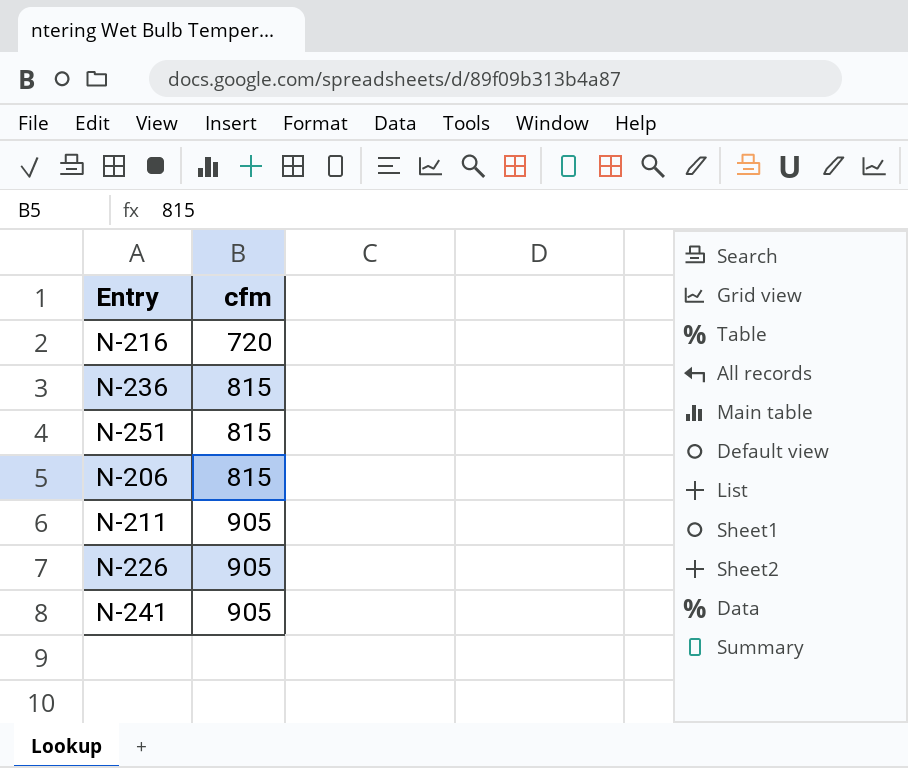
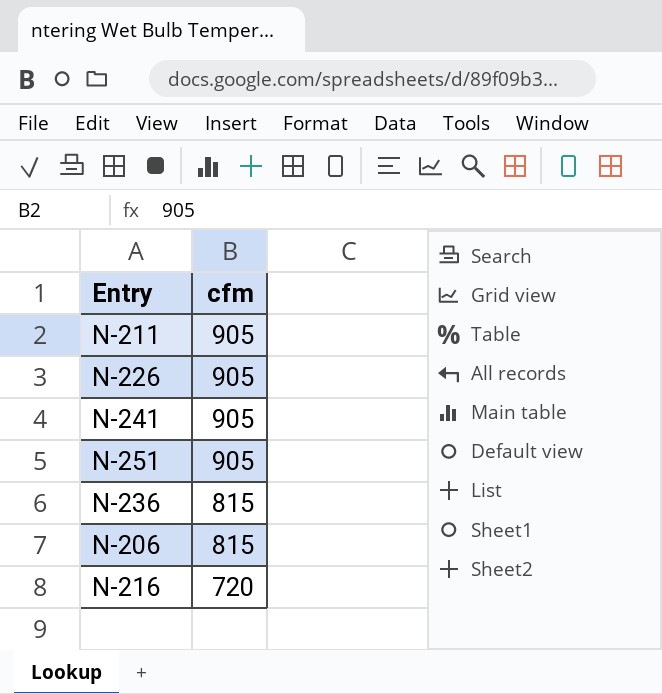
row order: cfm ascending -> cfm descending
N-251 | cfm: 815 -> 905

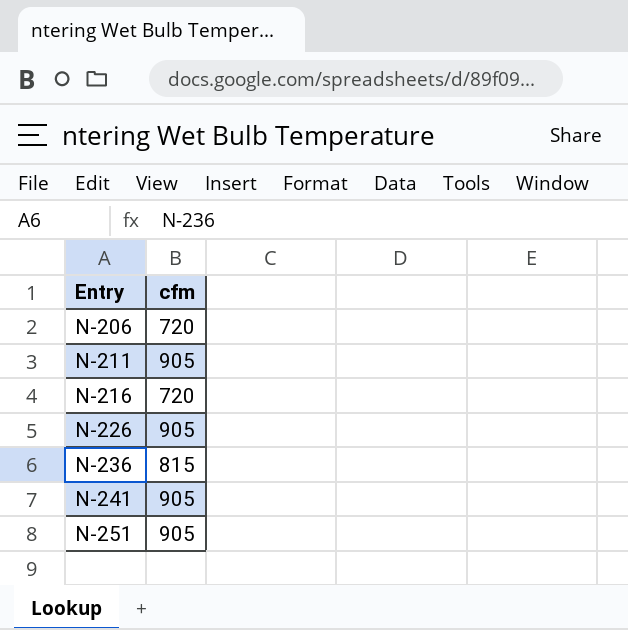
row order: cfm descending -> Entry ascending
N-206 | cfm: 815 -> 720

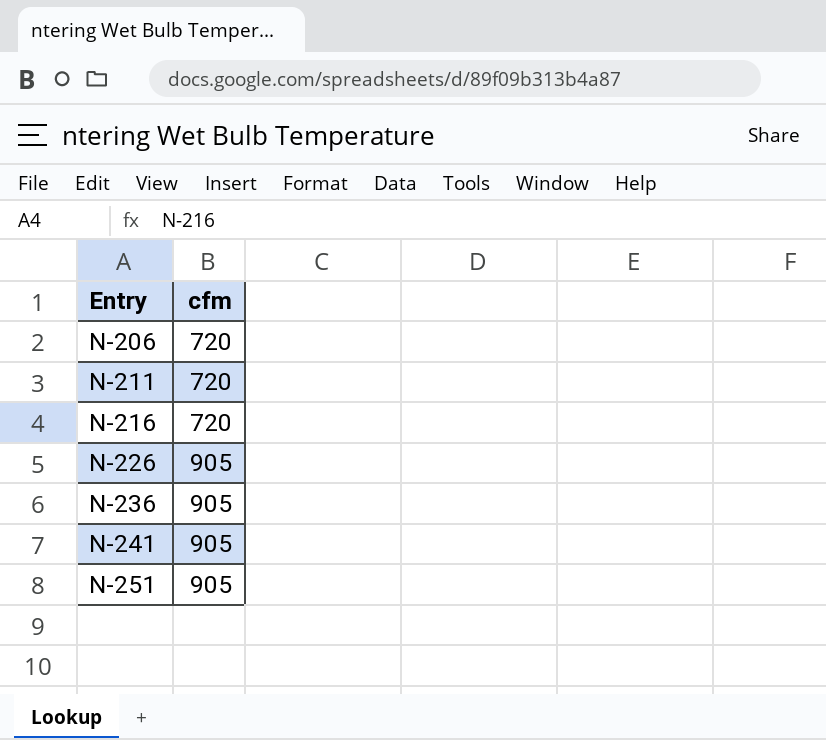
N-211 | cfm: 905 -> 720
N-236 | cfm: 815 -> 905

